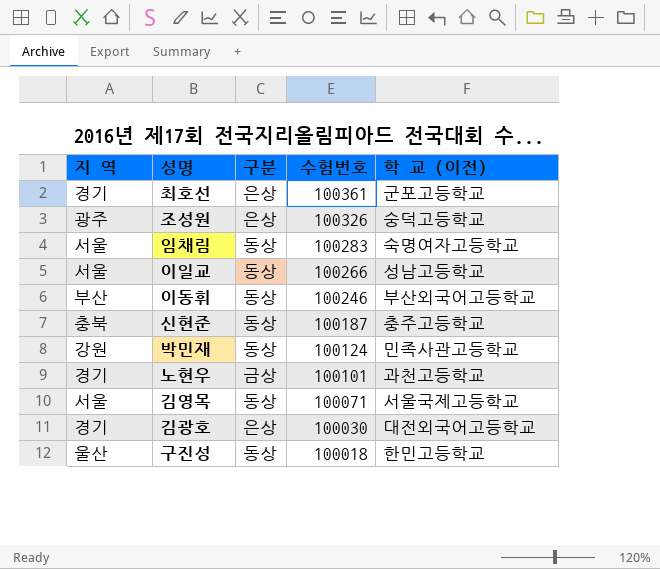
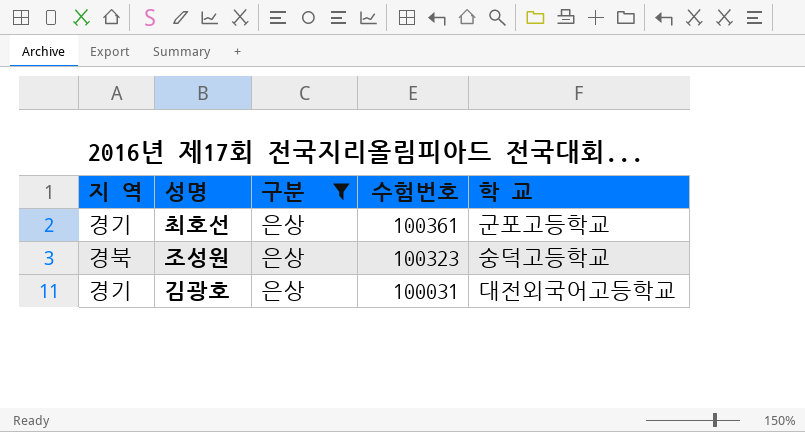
filter: none -> 구분 = 은상
column name: 학 교 (이전) -> 학 교
조성원 | 지 역: 광주 -> 경북
조성원 | 수험번호: 100326 -> 100323
김광호 | 수험번호: 100030 -> 100031

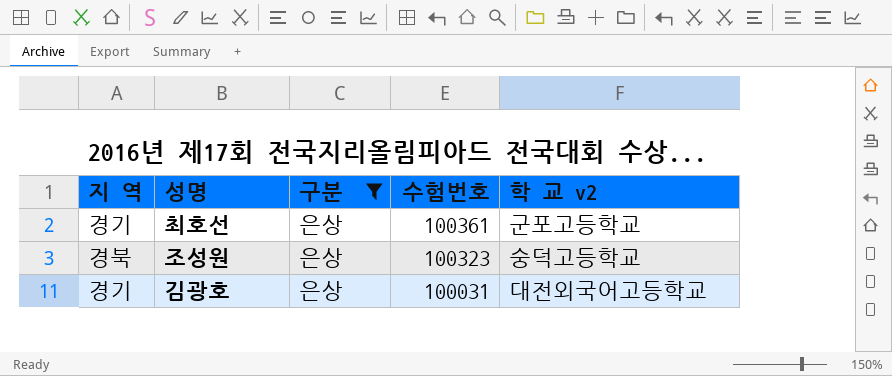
column name: 학 교 -> 학 교 v2

